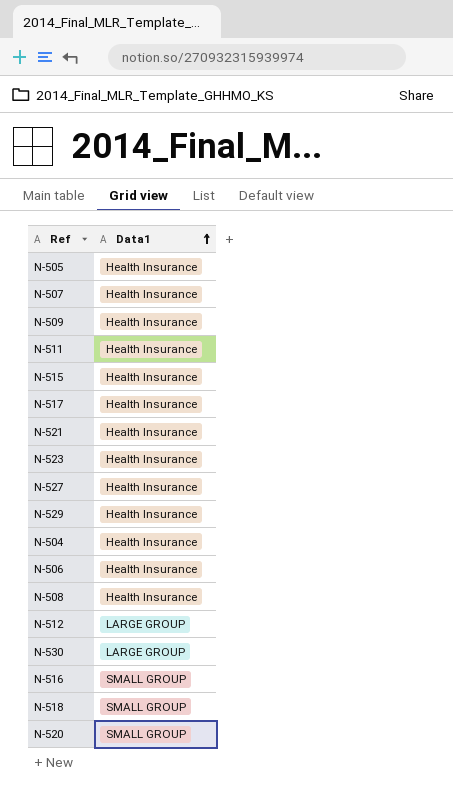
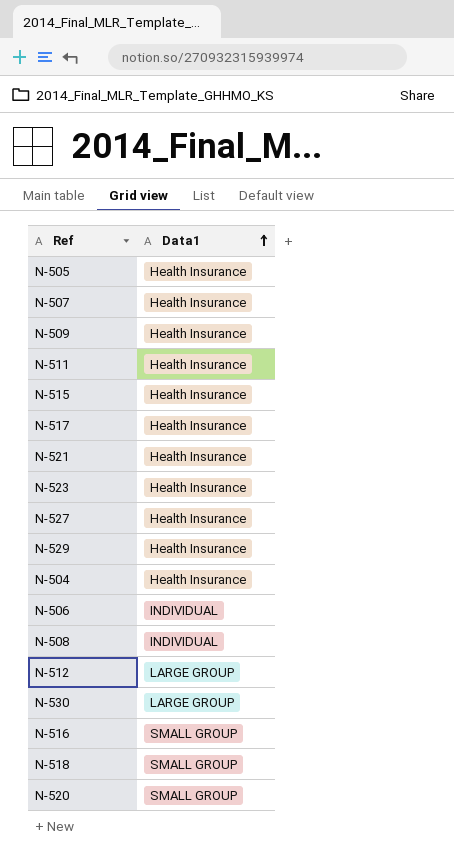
N-506 | Data1: Health Insurance -> INDIVIDUAL
N-508 | Data1: Health Insurance -> INDIVIDUAL

